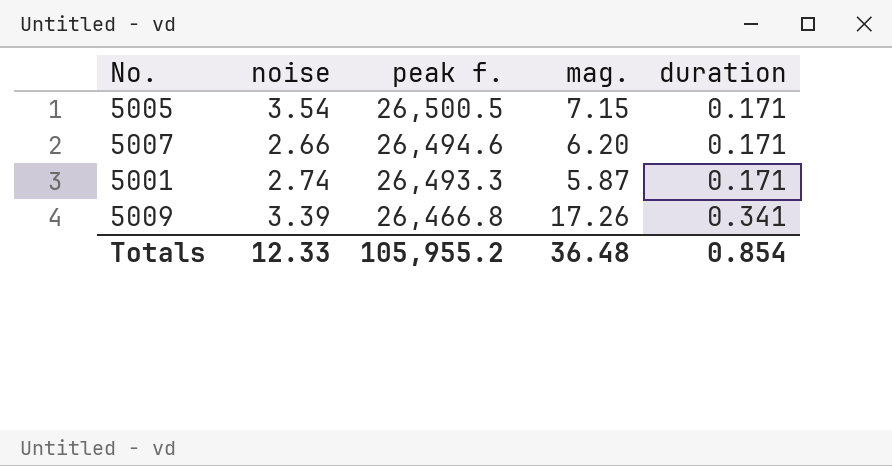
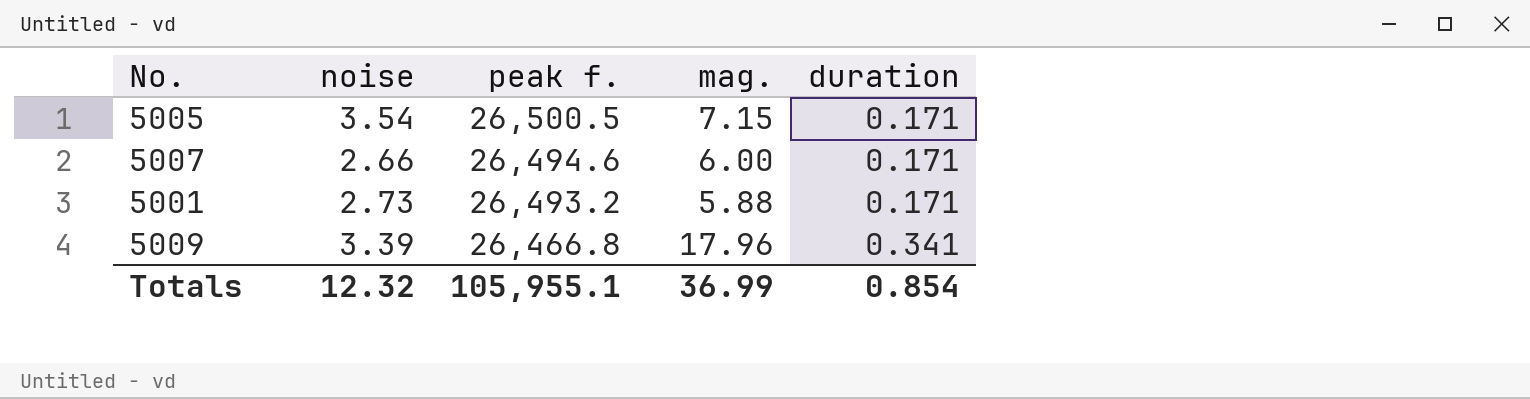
5007 | mag.: 6.20 -> 6.00
5001 | noise: 2.74 -> 2.73
5001 | peak f.: 26,493.3 -> 26,493.2
5001 | mag.: 5.87 -> 5.88
5009 | mag.: 17.26 -> 17.96
Totals | noise: 12.33 -> 12.32
Totals | peak f.: 105,955.2 -> 105,955.1
Totals | mag.: 36.48 -> 36.99

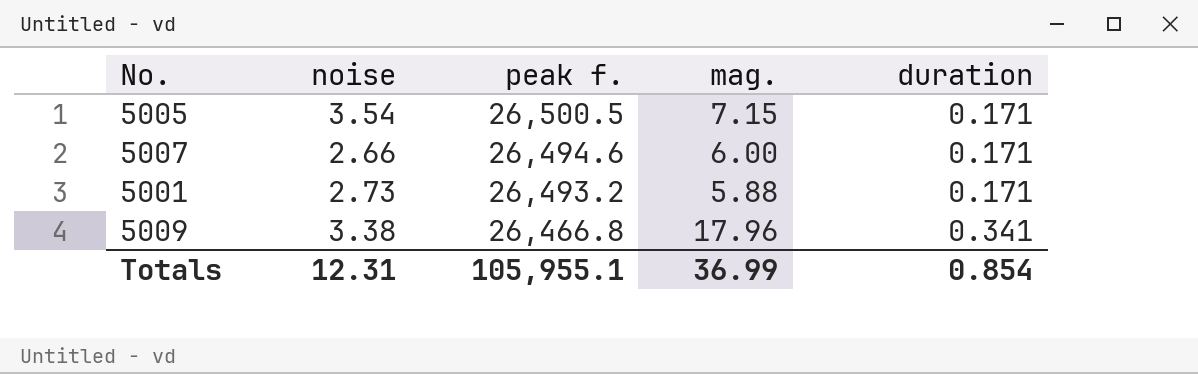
5009 | noise: 3.39 -> 3.38
Totals | noise: 12.32 -> 12.31

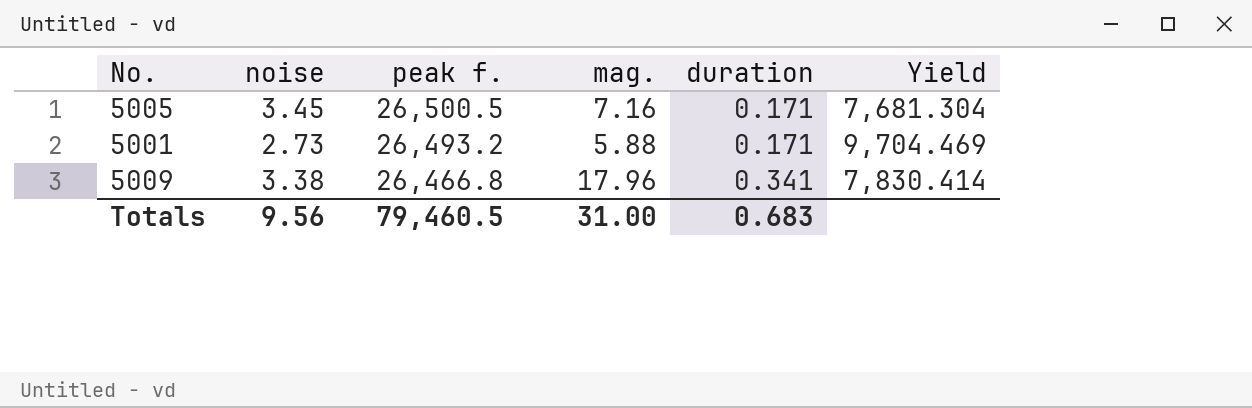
column Yield | formula: none -> [peak f.] / [noise]
row 5007: 2.66 | 26,494.6 | 6.00 | 0.171 -> none
5005 | noise: 3.54 -> 3.45
5005 | mag.: 7.15 -> 7.16
Totals | noise: 12.31 -> 9.56
Totals | peak f.: 105,955.1 -> 79,460.5
Totals | mag.: 36.99 -> 31.00
Totals | duration: 0.854 -> 0.683

